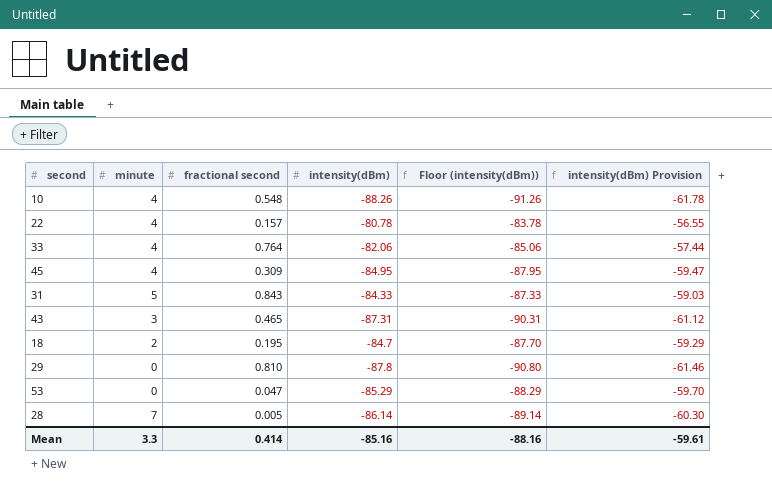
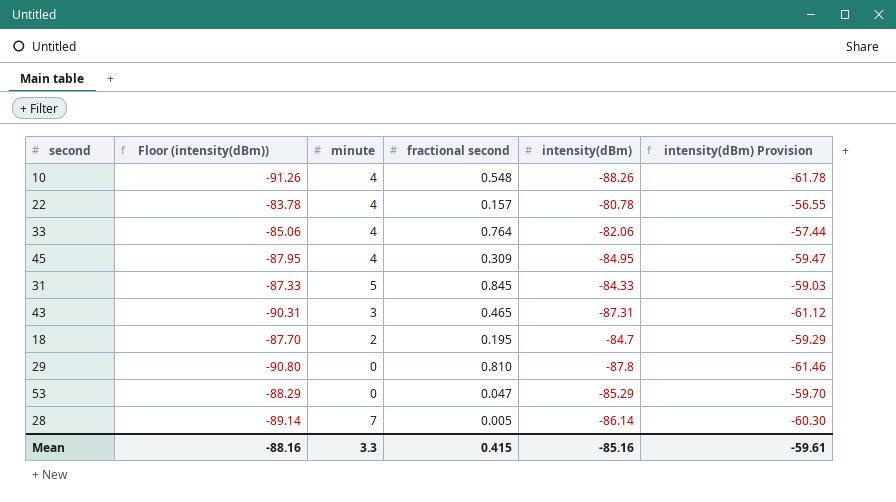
column Floor (intensity(dBm)) | position: 5 -> 2
31 | fractional second: 0.843 -> 0.845
Mean | fractional second: 0.414 -> 0.415

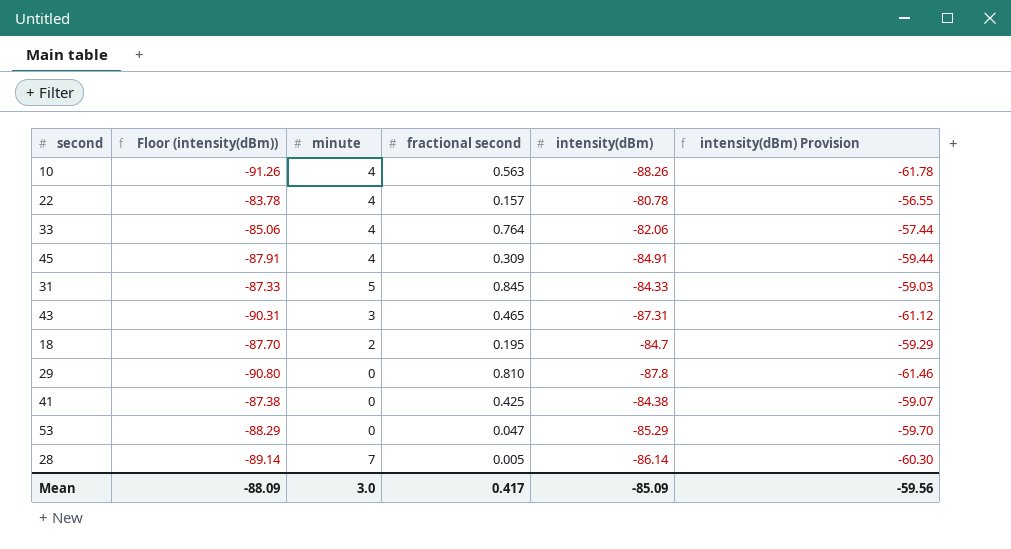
10 | fractional second: 0.548 -> 0.563
45 | Floor (intensity(dBm)): -87.95 -> -87.91
45 | intensity(dBm): -84.95 -> -84.91
45 | intensity(dBm) Provision: -59.47 -> -59.44
row 41: none -> -87.38 | 0 | 0.425 | -84.38 | -59.07
Mean | Floor (intensity(dBm)): -88.16 -> -88.09
Mean | minute: 3.3 -> 3.0
Mean | fractional second: 0.415 -> 0.417
Mean | intensity(dBm): -85.16 -> -85.09
Mean | intensity(dBm) Provision: -59.61 -> -59.56

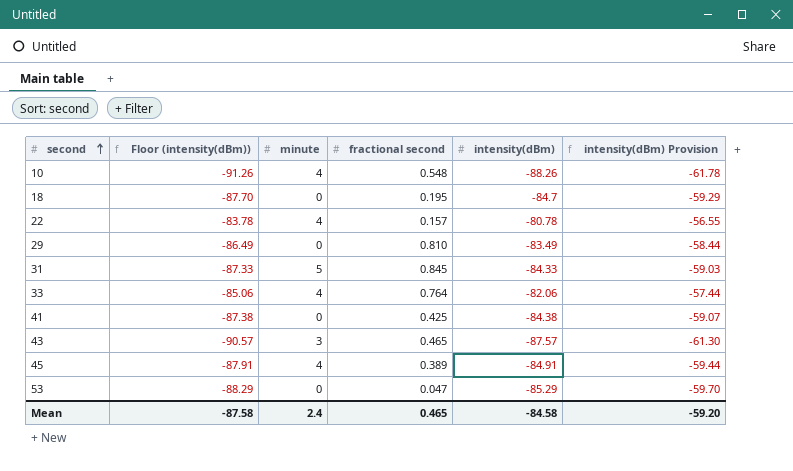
row order: none -> second ascending
row 28: -89.14 | 7 | 0.005 | -86.14 | -60.30 -> none
10 | fractional second: 0.563 -> 0.548
18 | minute: 2 -> 0
29 | Floor (intensity(dBm)): -90.80 -> -86.49
29 | intensity(dBm): -87.8 -> -83.49
29 | intensity(dBm) Provision: -61.46 -> -58.44
43 | Floor (intensity(dBm)): -90.31 -> -90.57
43 | intensity(dBm): -87.31 -> -87.57
43 | intensity(dBm) Provision: -61.12 -> -61.30
45 | fractional second: 0.309 -> 0.389
Mean | Floor (intensity(dBm)): -88.09 -> -87.58
Mean | minute: 3.0 -> 2.4
Mean | fractional second: 0.417 -> 0.465
Mean | intensity(dBm): -85.09 -> -84.58
Mean | intensity(dBm) Provision: -59.56 -> -59.20

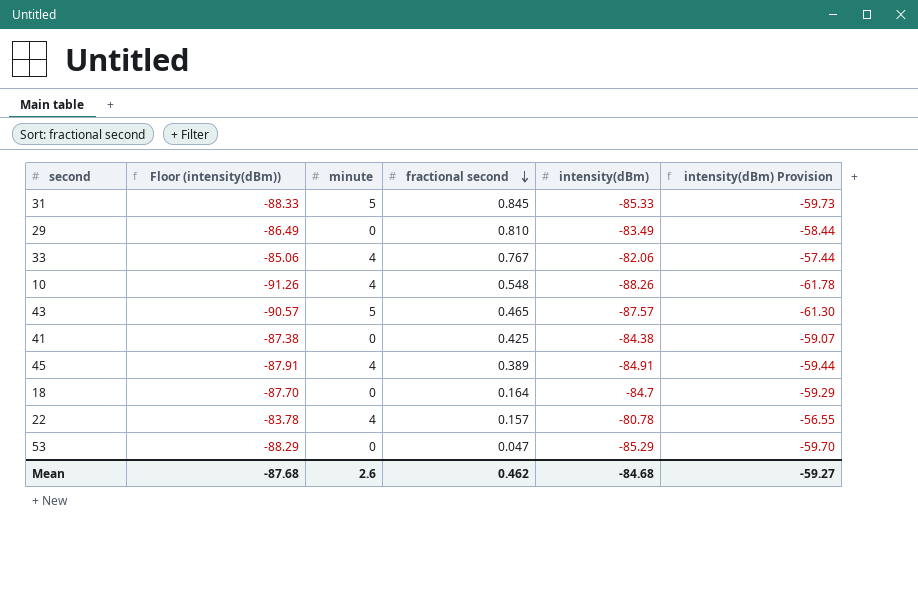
row order: second ascending -> fractional second descending
31 | Floor (intensity(dBm)): -87.33 -> -88.33
31 | intensity(dBm): -84.33 -> -85.33
31 | intensity(dBm) Provision: -59.03 -> -59.73
33 | fractional second: 0.764 -> 0.767
43 | minute: 3 -> 5
18 | fractional second: 0.195 -> 0.164
Mean | Floor (intensity(dBm)): -87.58 -> -87.68
Mean | minute: 2.4 -> 2.6
Mean | fractional second: 0.465 -> 0.462
Mean | intensity(dBm): -84.58 -> -84.68
Mean | intensity(dBm) Provision: -59.20 -> -59.27

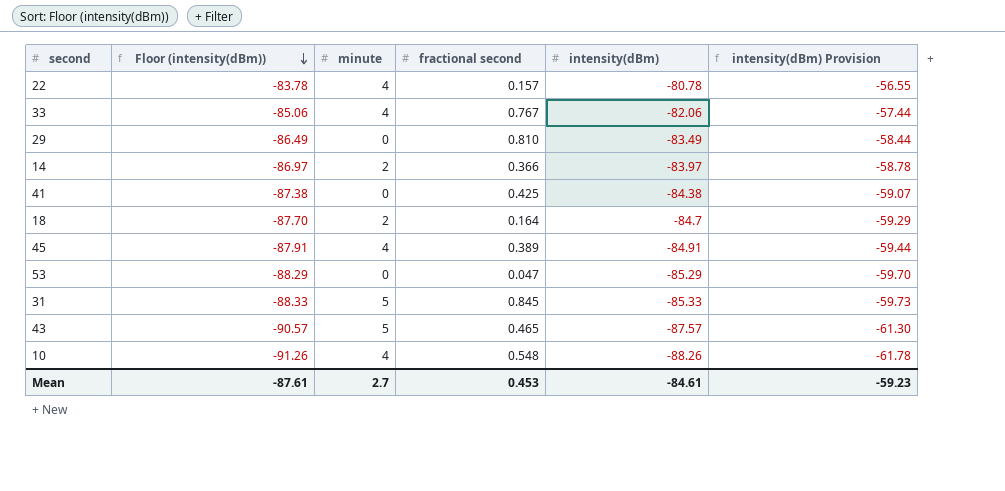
row order: fractional second descending -> Floor (intensity(dBm)) descending
row 14: none -> -86.97 | 2 | 0.366 | -83.97 | -58.78
18 | minute: 0 -> 2
Mean | Floor (intensity(dBm)): -87.68 -> -87.61
Mean | minute: 2.6 -> 2.7
Mean | fractional second: 0.462 -> 0.453
Mean | intensity(dBm): -84.68 -> -84.61
Mean | intensity(dBm) Provision: -59.27 -> -59.23

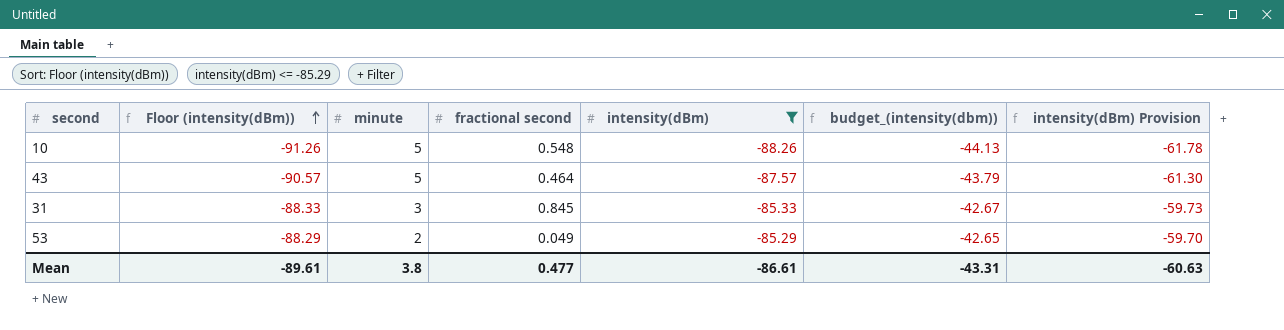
filter: none -> intensity(dBm) <= -85.29
row order: Floor (intensity(dBm)) descending -> Floor (intensity(dBm)) ascending
column budget_(intensity(dbm)) | formula: none -> [intensity(dBm)] * 0.5
10 | minute: 4 -> 5
43 | fractional second: 0.465 -> 0.464
31 | minute: 5 -> 3
53 | minute: 0 -> 2
53 | fractional second: 0.047 -> 0.049
Mean | Floor (intensity(dBm)): -87.61 -> -89.61
Mean | minute: 2.7 -> 3.8
Mean | fractional second: 0.453 -> 0.477
Mean | intensity(dBm): -84.61 -> -86.61
Mean | intensity(dBm) Provision: -59.23 -> -60.63

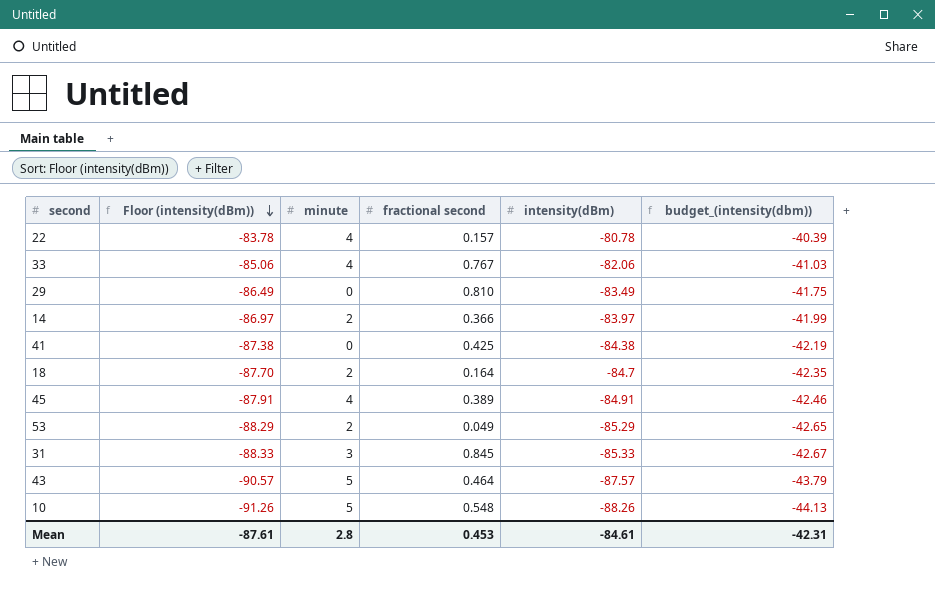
filter: intensity(dBm) <= -85.29 -> none
row order: Floor (intensity(dBm)) ascending -> Floor (intensity(dBm)) descending
column intensity(dBm) Provision | formula: [intensity(dBm)] * 0.7 -> none
Mean | Floor (intensity(dBm)): -89.61 -> -87.61
Mean | minute: 3.8 -> 2.8
Mean | fractional second: 0.477 -> 0.453
Mean | intensity(dBm): -86.61 -> -84.61
Mean | budget_(intensity(dbm)): -43.31 -> -42.31

